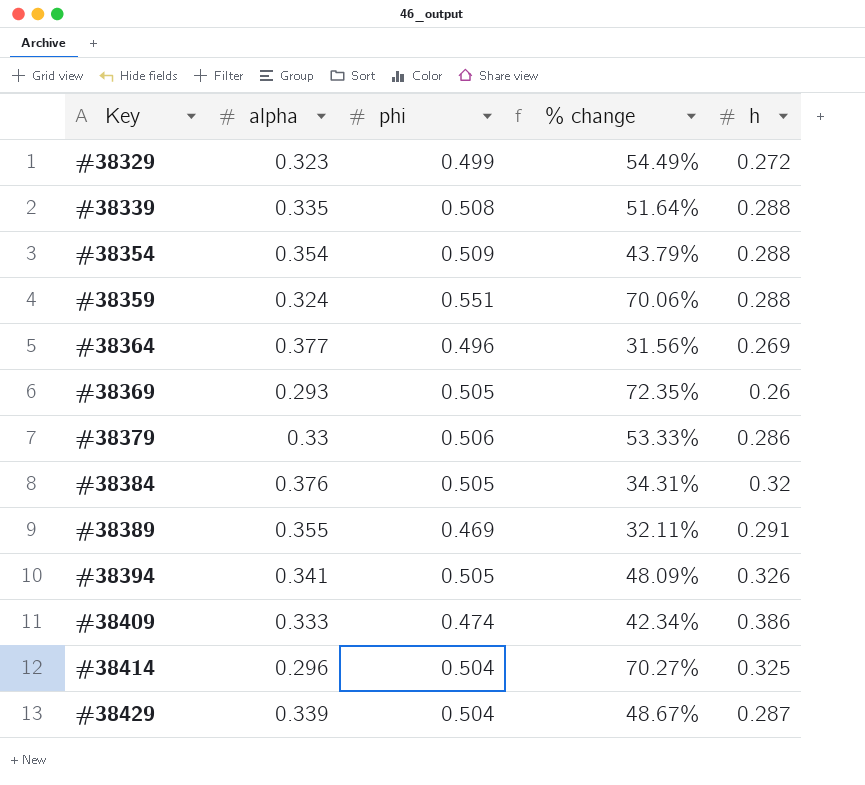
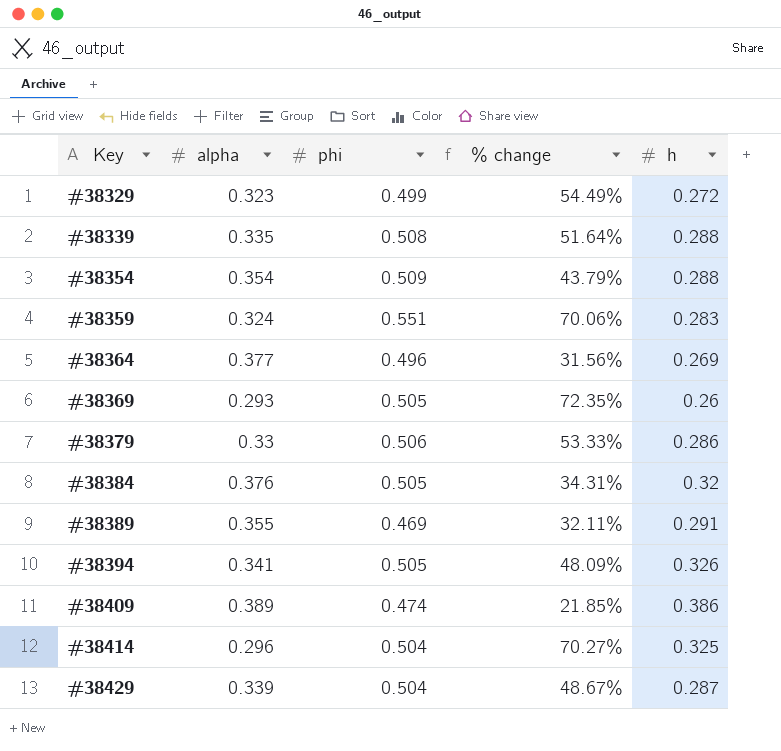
#38359 | h: 0.288 -> 0.283
#38409 | alpha: 0.333 -> 0.389
#38409 | % change: 42.34% -> 21.85%

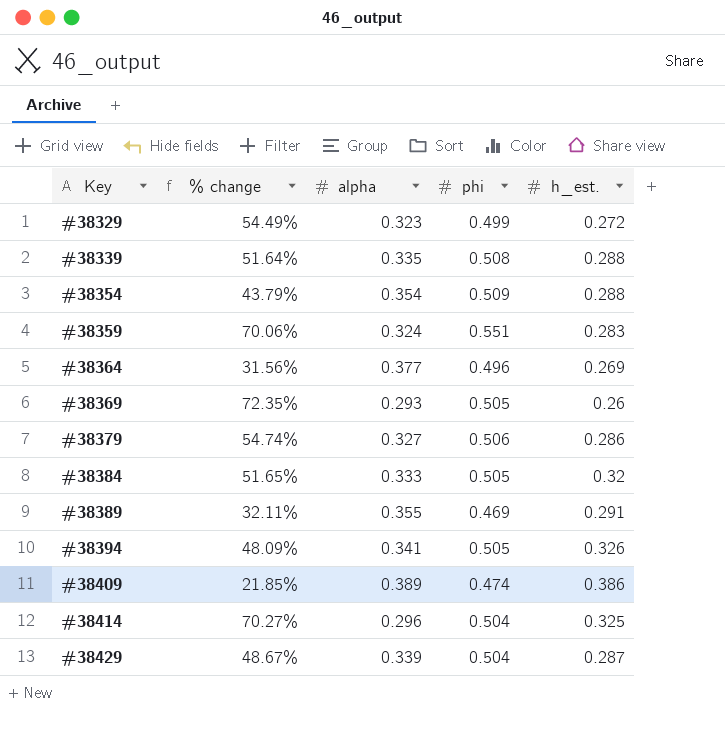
column % change | position: 4 -> 2
column name: h -> h_est.
#38379 | % change: 53.33% -> 54.74%
#38379 | alpha: 0.33 -> 0.327
#38384 | % change: 34.31% -> 51.65%
#38384 | alpha: 0.376 -> 0.333

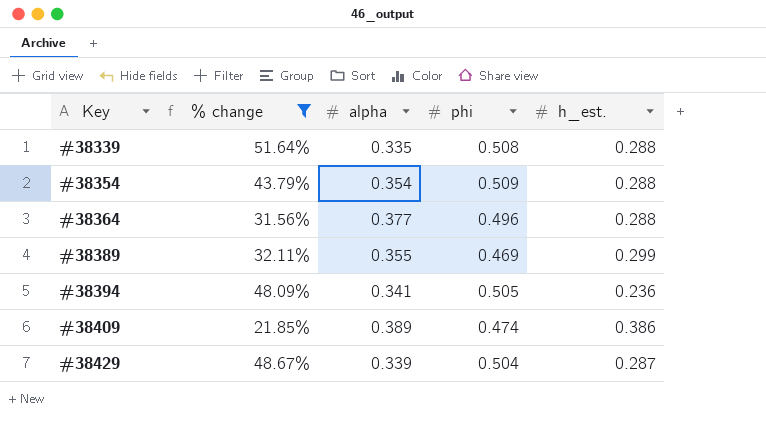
filter: none -> % change <= 51.64%
#38364 | h_est.: 0.269 -> 0.288
#38389 | h_est.: 0.291 -> 0.299
#38394 | h_est.: 0.326 -> 0.236

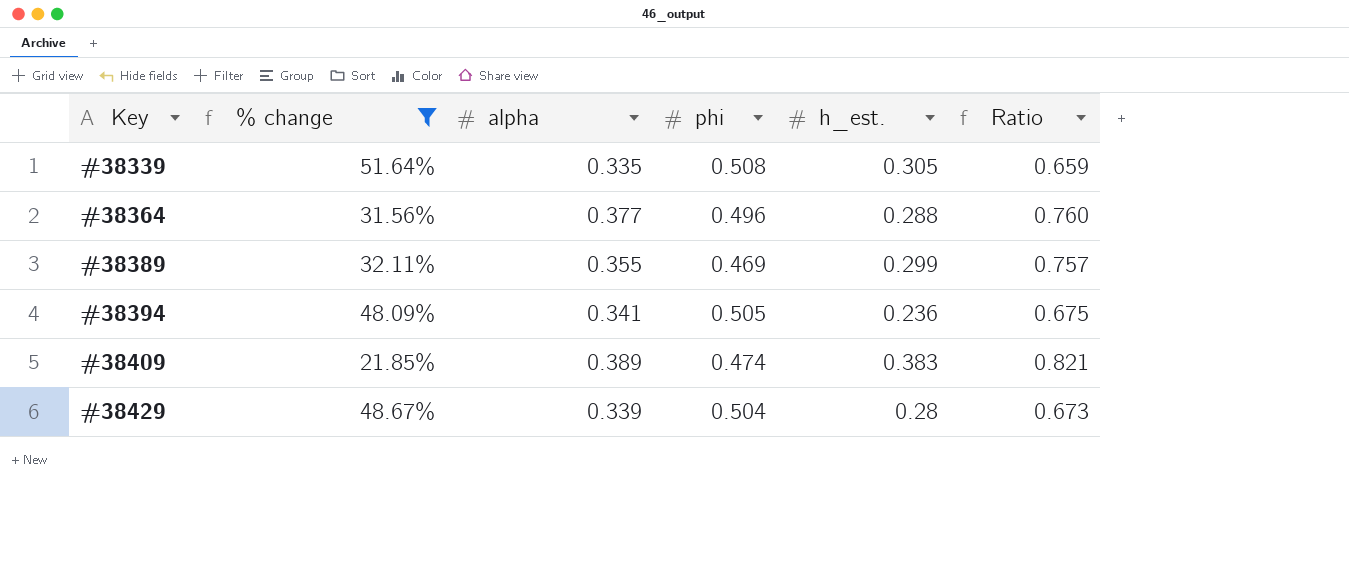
column Ratio | formula: none -> [alpha] / [phi]
row #38354: 43.79% | 0.354 | 0.509 | 0.288 -> none
#38339 | h_est.: 0.288 -> 0.305
#38409 | h_est.: 0.386 -> 0.383
#38429 | h_est.: 0.287 -> 0.28

